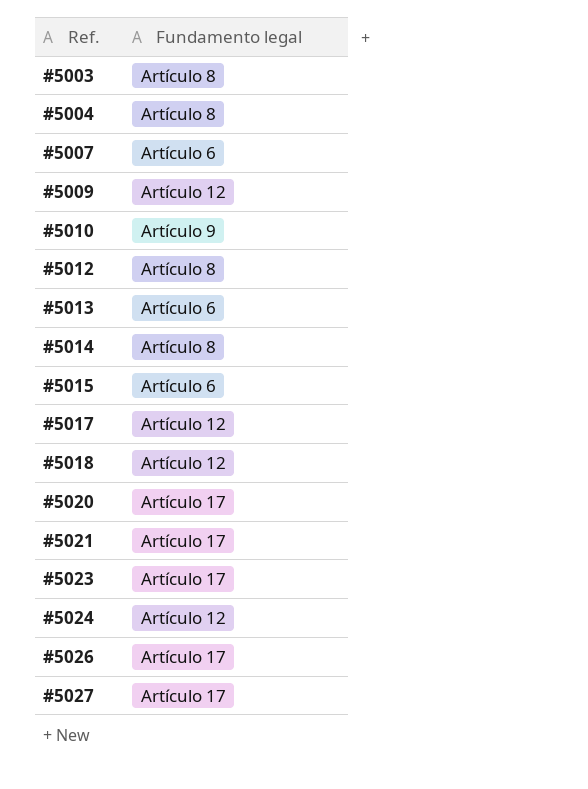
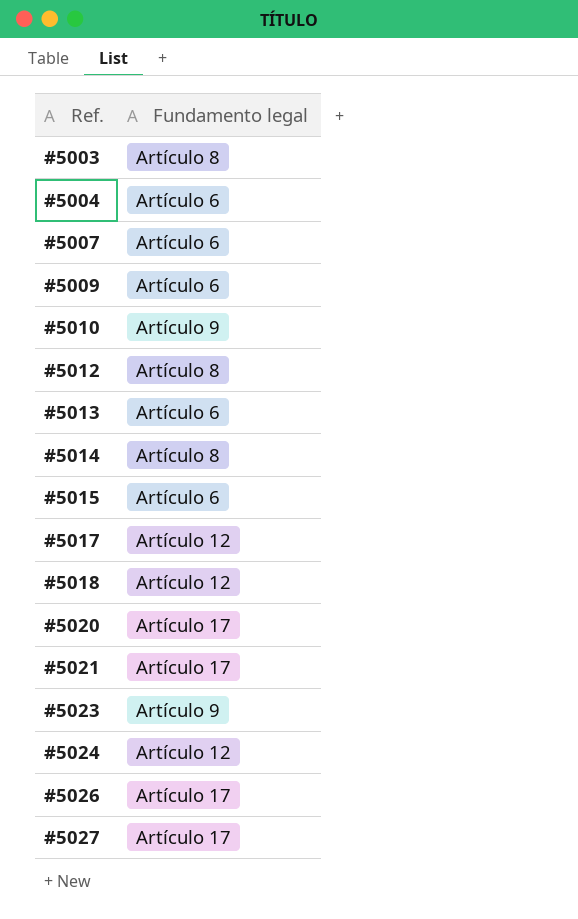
#5004 | Fundamento legal: Artículo 8 -> Artículo 6
#5009 | Fundamento legal: Artículo 12 -> Artículo 6
#5023 | Fundamento legal: Artículo 17 -> Artículo 9

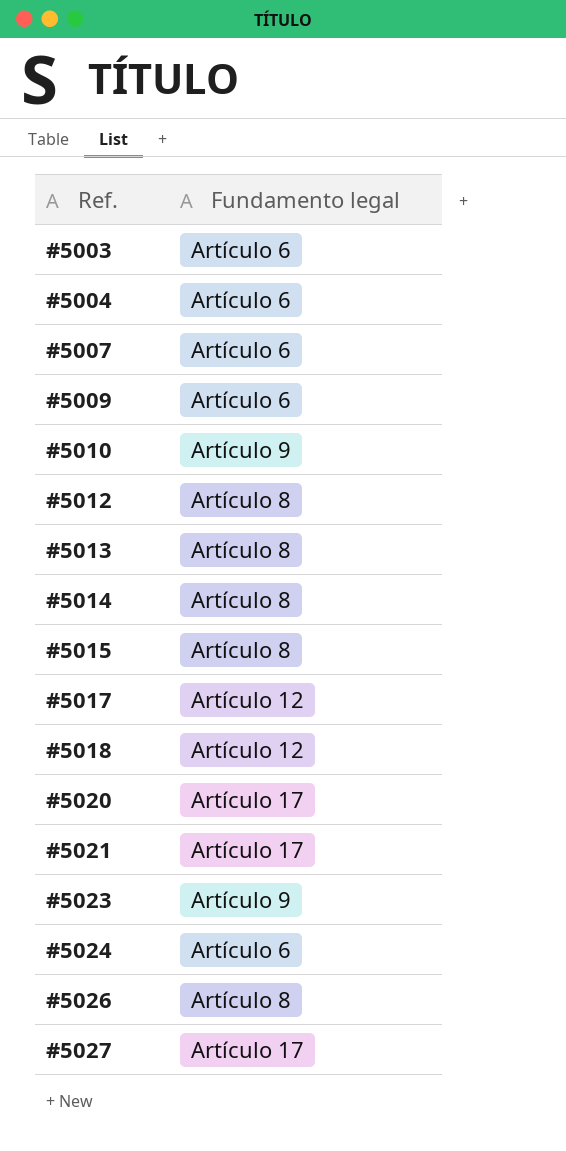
#5003 | Fundamento legal: Artículo 8 -> Artículo 6
#5013 | Fundamento legal: Artículo 6 -> Artículo 8
#5015 | Fundamento legal: Artículo 6 -> Artículo 8
#5024 | Fundamento legal: Artículo 12 -> Artículo 6
#5026 | Fundamento legal: Artículo 17 -> Artículo 8

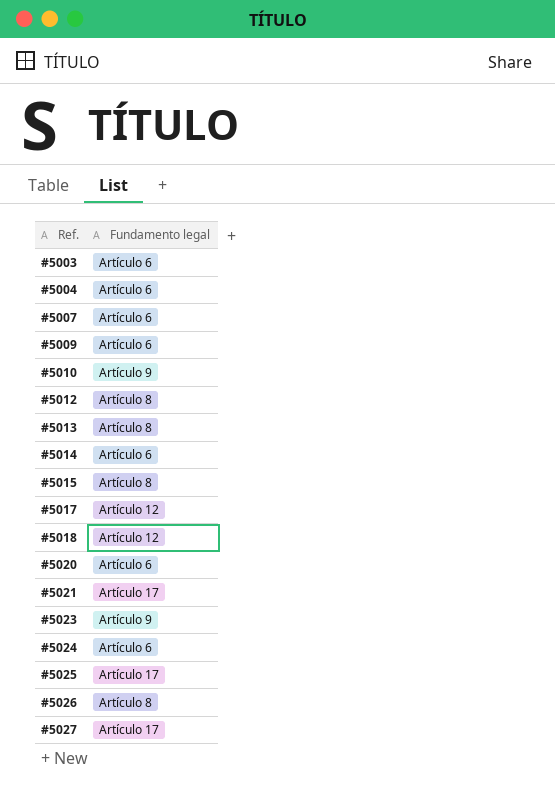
#5014 | Fundamento legal: Artículo 8 -> Artículo 6
#5020 | Fundamento legal: Artículo 17 -> Artículo 6
row #5025: none -> Artículo 17

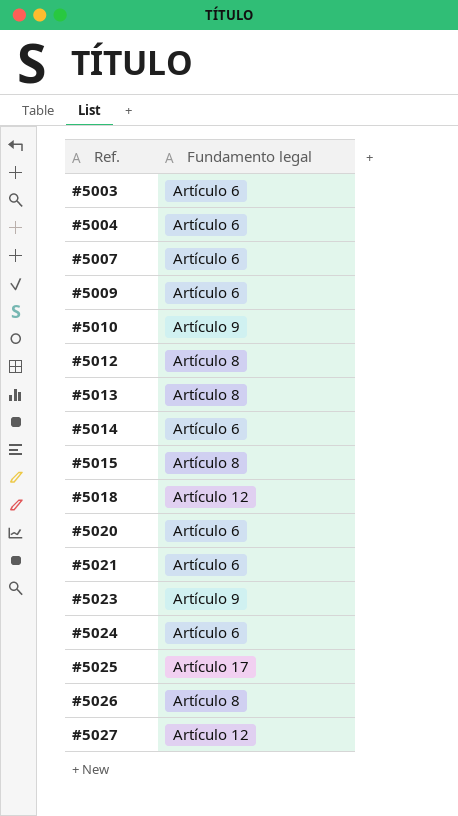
row #5017: Artículo 12 -> none
#5021 | Fundamento legal: Artículo 17 -> Artículo 6
#5027 | Fundamento legal: Artículo 17 -> Artículo 12

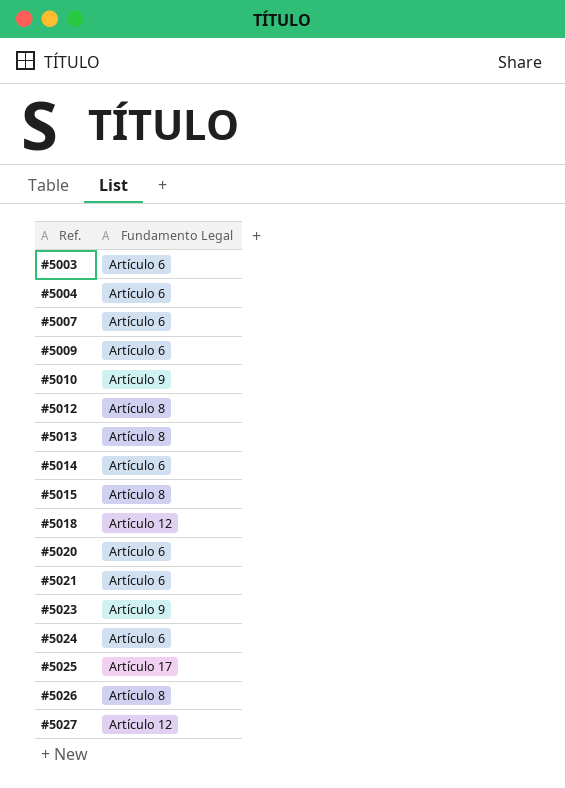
column name: Fundamento legal -> Fundamento Legal

